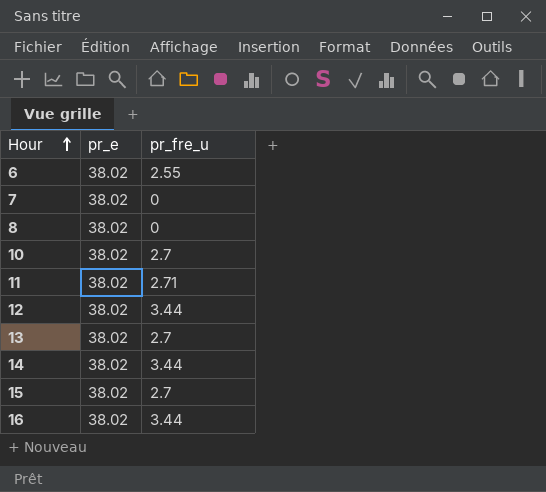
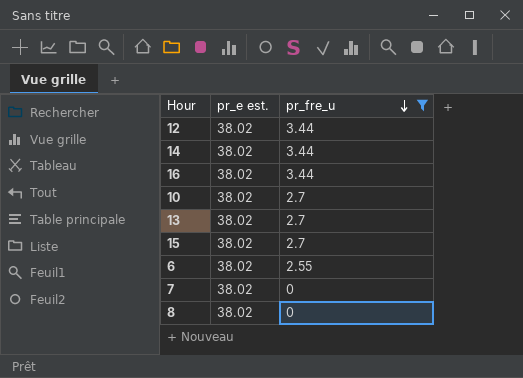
filter: none -> pr_fre_u != 2.71
row order: Hour ascending -> pr_fre_u descending
column name: pr_e -> pr_e est.

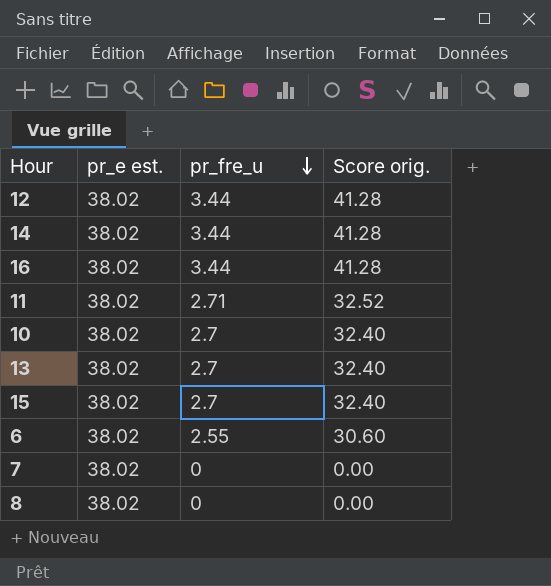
filter: pr_fre_u != 2.71 -> none
column Score orig. | formula: none -> [pr_fre_u] * 12

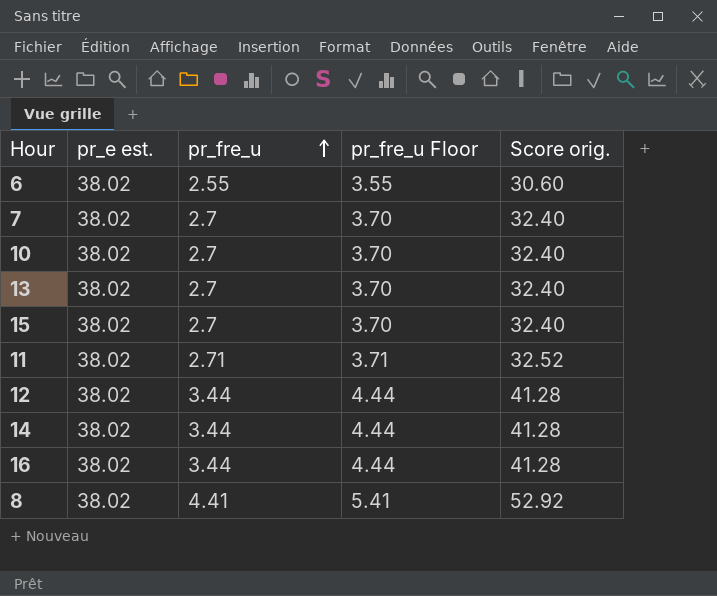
row order: pr_fre_u descending -> pr_fre_u ascending
column pr_fre_u Floor | formula: none -> [pr_fre_u] + 1
7 | pr_fre_u: 0 -> 2.7
7 | Score orig.: 0.00 -> 32.40
8 | pr_fre_u: 0 -> 4.41
8 | Score orig.: 0.00 -> 52.92

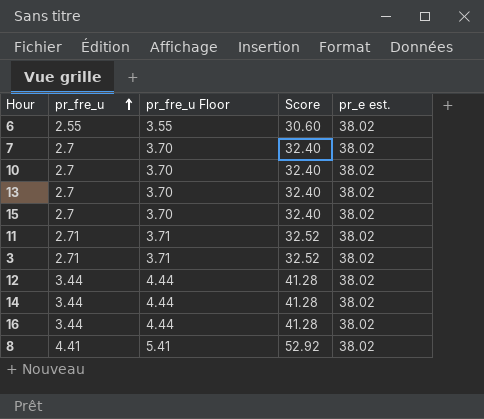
column name: Score orig. -> Score
column pr_e est. | position: 2 -> 5
row 3: none -> 2.71 | 3.71 | 32.52 | 38.02

